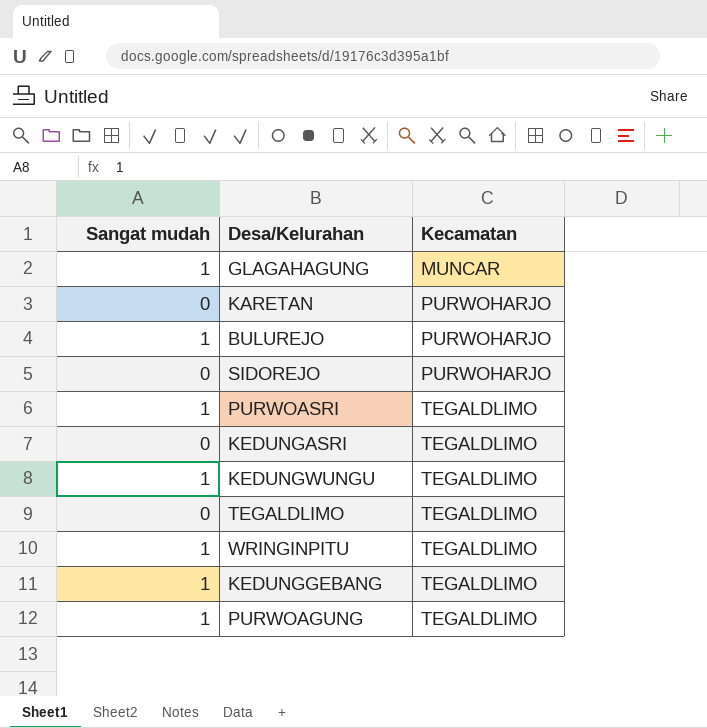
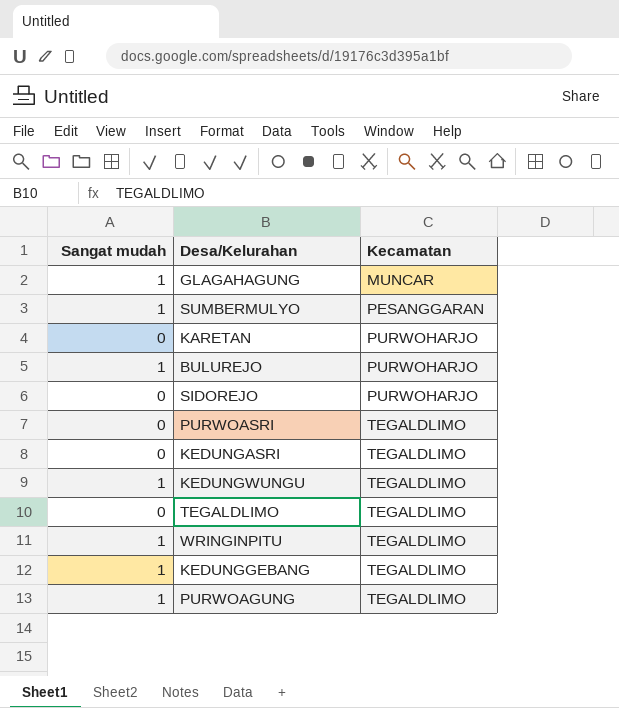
row SUMBERMULYO: none -> 1 | PESANGGARAN
PURWOASRI | Sangat mudah: 1 -> 0

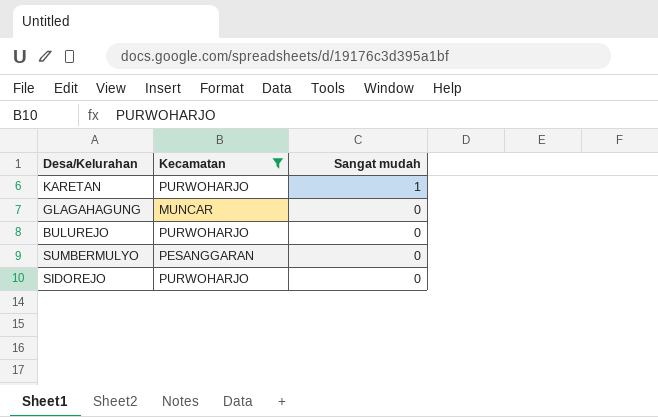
filter: none -> Kecamatan != TEGALDLIMO
row order: Kecamatan ascending -> Sangat mudah descending
column Sangat mudah | position: 1 -> 3
KARETAN | Sangat mudah: 0 -> 1
GLAGAHAGUNG | Sangat mudah: 1 -> 0
BULUREJO | Sangat mudah: 1 -> 0
SUMBERMULYO | Sangat mudah: 1 -> 0

